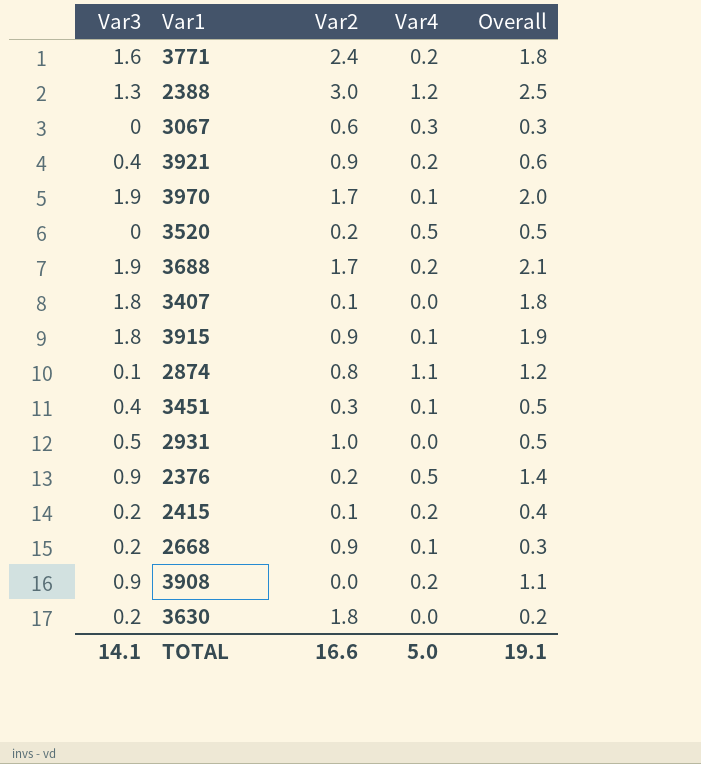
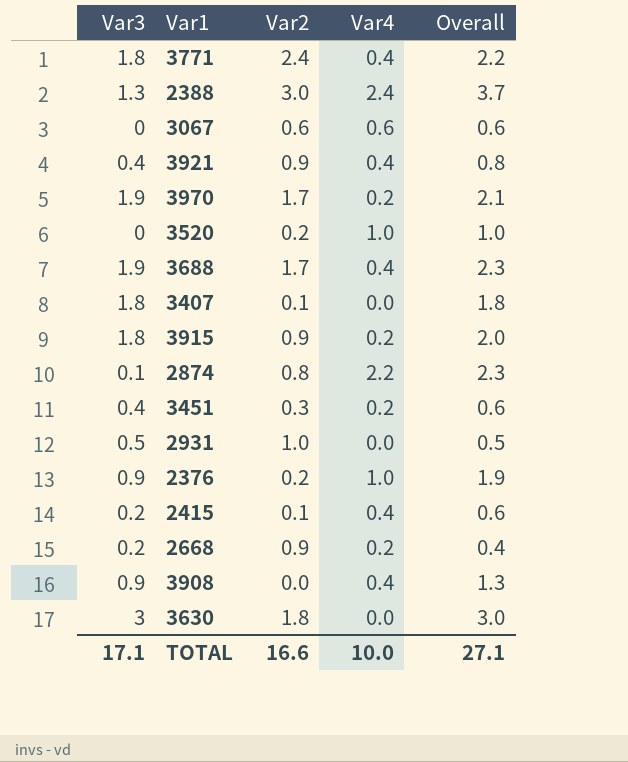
3771 | Var3: 1.6 -> 1.8
3771 | Var4: 0.2 -> 0.4
3771 | Overall: 1.8 -> 2.2
2388 | Var4: 1.2 -> 2.4
2388 | Overall: 2.5 -> 3.7
3067 | Var4: 0.3 -> 0.6
3067 | Overall: 0.3 -> 0.6
3921 | Var4: 0.2 -> 0.4
3921 | Overall: 0.6 -> 0.8
3970 | Var4: 0.1 -> 0.2
3970 | Overall: 2.0 -> 2.1
3520 | Var4: 0.5 -> 1.0
3520 | Overall: 0.5 -> 1.0
3688 | Var4: 0.2 -> 0.4
3688 | Overall: 2.1 -> 2.3
3915 | Var4: 0.1 -> 0.2
3915 | Overall: 1.9 -> 2.0
2874 | Var4: 1.1 -> 2.2
2874 | Overall: 1.2 -> 2.3
3451 | Var4: 0.1 -> 0.2
3451 | Overall: 0.5 -> 0.6
2376 | Var4: 0.5 -> 1.0
2376 | Overall: 1.4 -> 1.9
2415 | Var4: 0.2 -> 0.4
2415 | Overall: 0.4 -> 0.6
2668 | Var4: 0.1 -> 0.2
2668 | Overall: 0.3 -> 0.4
3908 | Var4: 0.2 -> 0.4
3908 | Overall: 1.1 -> 1.3
3630 | Var3: 0.2 -> 3
3630 | Overall: 0.2 -> 3.0
TOTAL | Var3: 14.1 -> 17.1
TOTAL | Var4: 5.0 -> 10.0
TOTAL | Overall: 19.1 -> 27.1

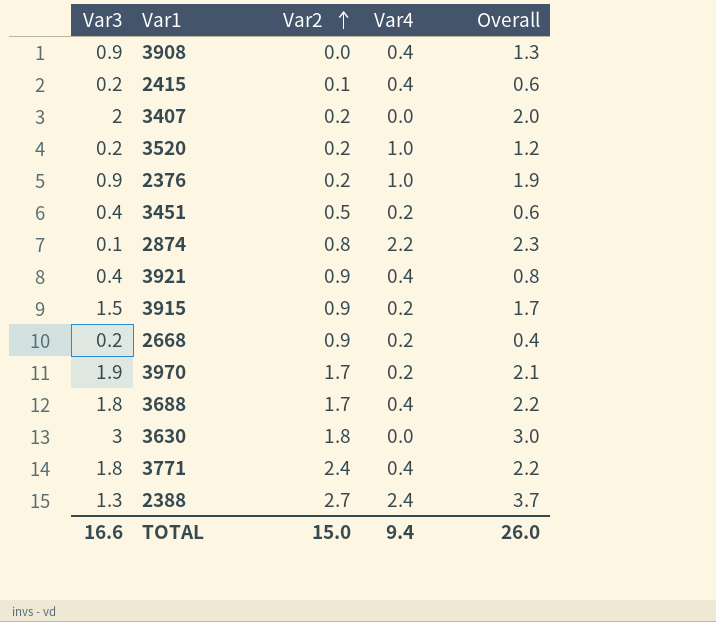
row order: none -> Var2 ascending
row 3067: 0 | 0.6 | 0.6 | 0.6 -> none
row 2931: 0.5 | 1.0 | 0.0 | 0.5 -> none
3407 | Var3: 1.8 -> 2
3407 | Var2: 0.1 -> 0.2
3407 | Overall: 1.8 -> 2.0
3520 | Var3: 0 -> 0.2
3520 | Overall: 1.0 -> 1.2
3451 | Var2: 0.3 -> 0.5
3915 | Var3: 1.8 -> 1.5
3915 | Overall: 2.0 -> 1.7
3688 | Var3: 1.9 -> 1.8
3688 | Overall: 2.3 -> 2.2
2388 | Var2: 3.0 -> 2.7
TOTAL | Var3: 17.1 -> 16.6
TOTAL | Var2: 16.6 -> 15.0
TOTAL | Var4: 10.0 -> 9.4
TOTAL | Overall: 27.1 -> 26.0

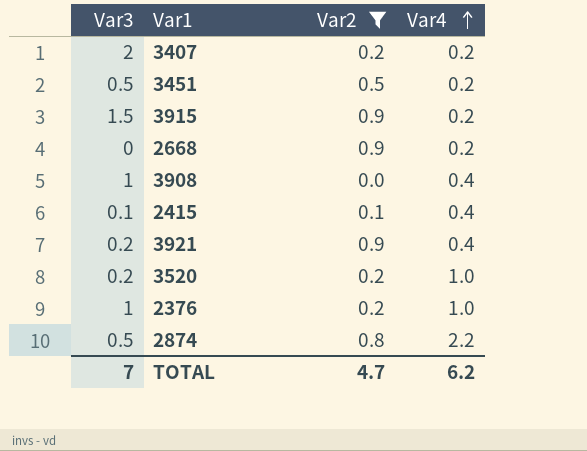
filter: none -> Var2 <= 0.9
row order: Var2 ascending -> Var4 ascending
column Overall | formula: [Var3] + [Var4] -> none
3407 | Var4: 0.0 -> 0.2
3451 | Var3: 0.4 -> 0.5
2668 | Var3: 0.2 -> 0
3908 | Var3: 0.9 -> 1
2415 | Var3: 0.2 -> 0.1
3921 | Var3: 0.4 -> 0.2
2376 | Var3: 0.9 -> 1
2874 | Var3: 0.1 -> 0.5
TOTAL | Var3: 16.6 -> 7
TOTAL | Var2: 15.0 -> 4.7
TOTAL | Var4: 9.4 -> 6.2

